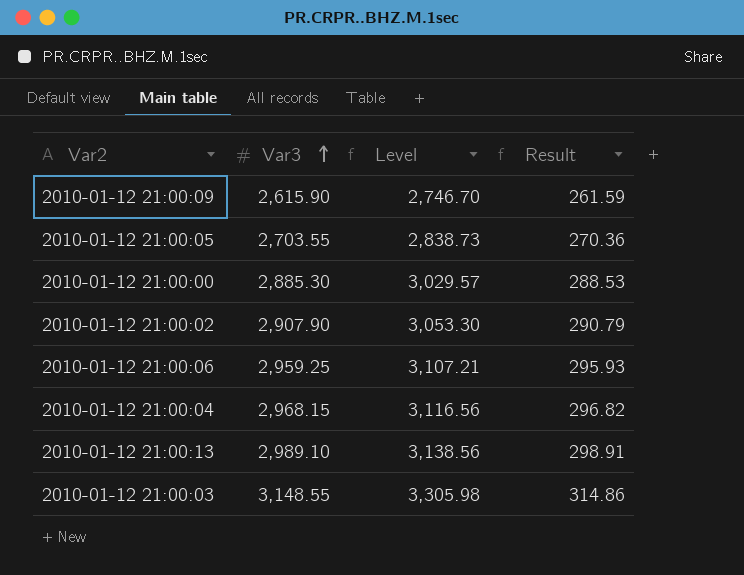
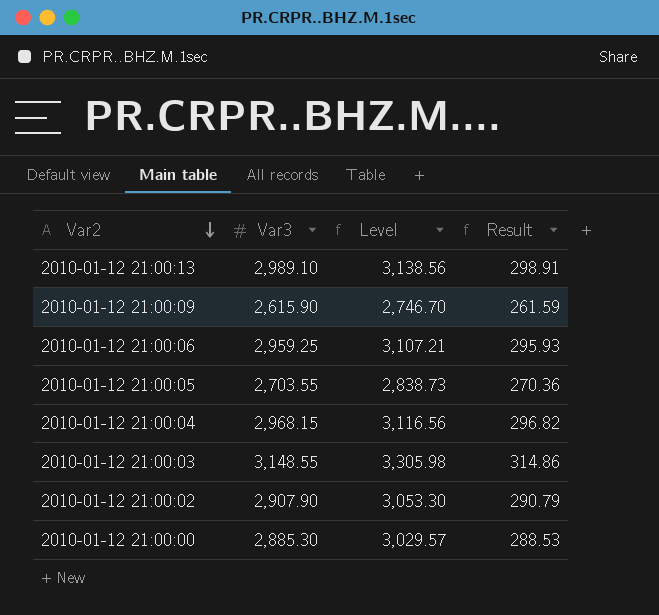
row order: Var3 ascending -> Var2 descending

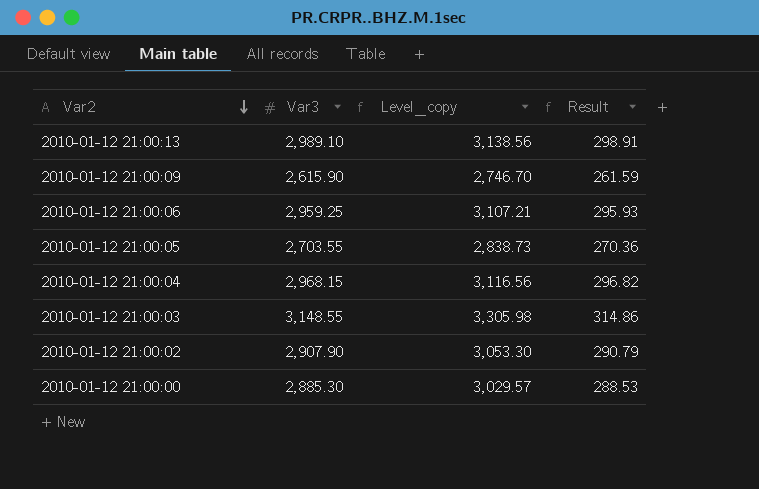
column name: Level -> Level_copy

